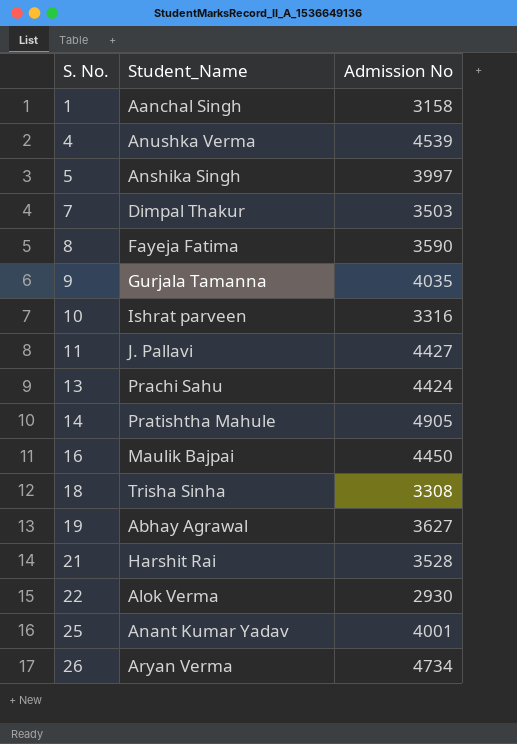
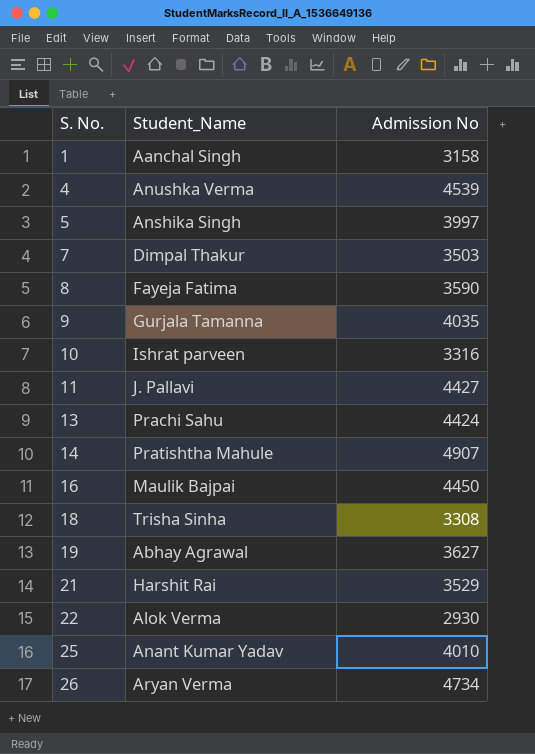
14 | Admission No: 4905 -> 4907
21 | Admission No: 3528 -> 3529
25 | Admission No: 4001 -> 4010

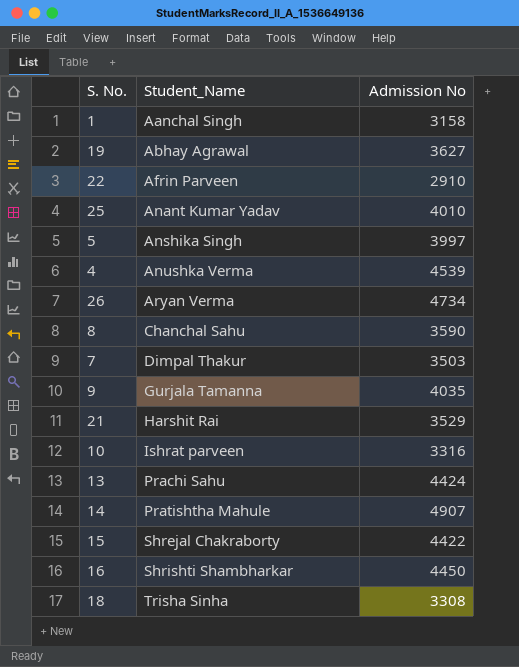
row order: S. No. ascending -> Student_Name ascending
row 11: J. Pallavi | 4427 -> none
22 | Student_Name: Alok Verma -> Afrin Parveen
22 | Admission No: 2930 -> 2910
8 | Student_Name: Fayeja Fatima -> Chanchal Sahu
row 15: none -> Shrejal Chakraborty | 4422
16 | Student_Name: Maulik Bajpai -> Shrishti Shambharkar

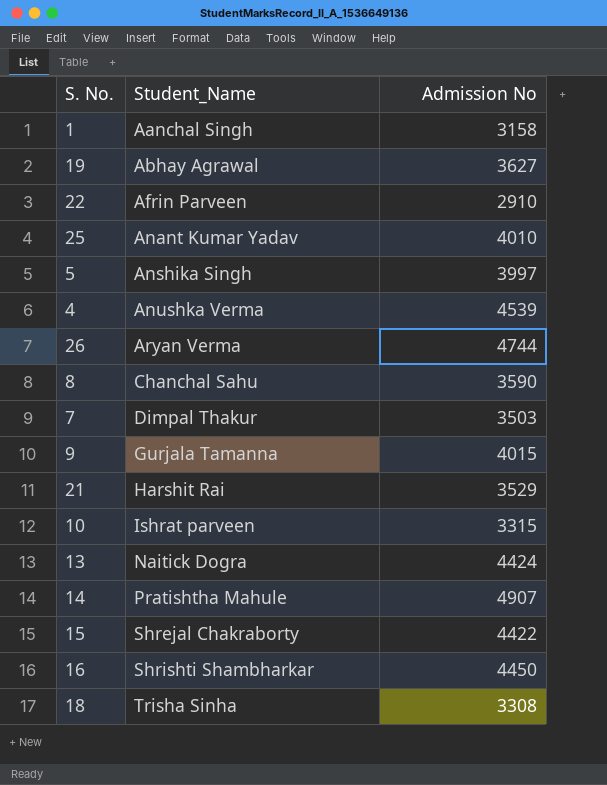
26 | Admission No: 4734 -> 4744
9 | Admission No: 4035 -> 4015
10 | Admission No: 3316 -> 3315
13 | Student_Name: Prachi Sahu -> Naitick Dogra

